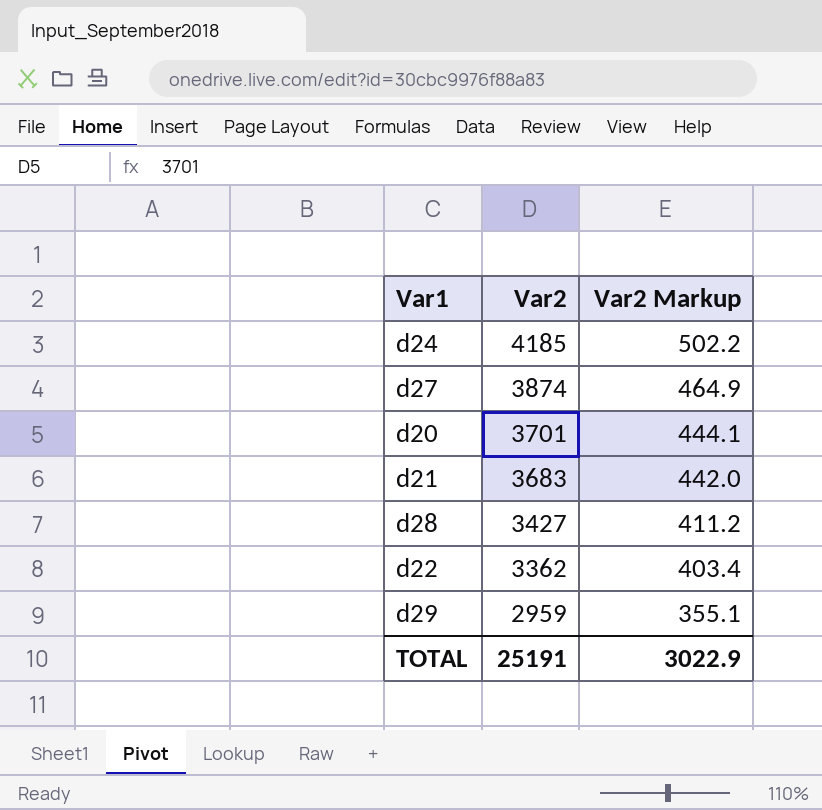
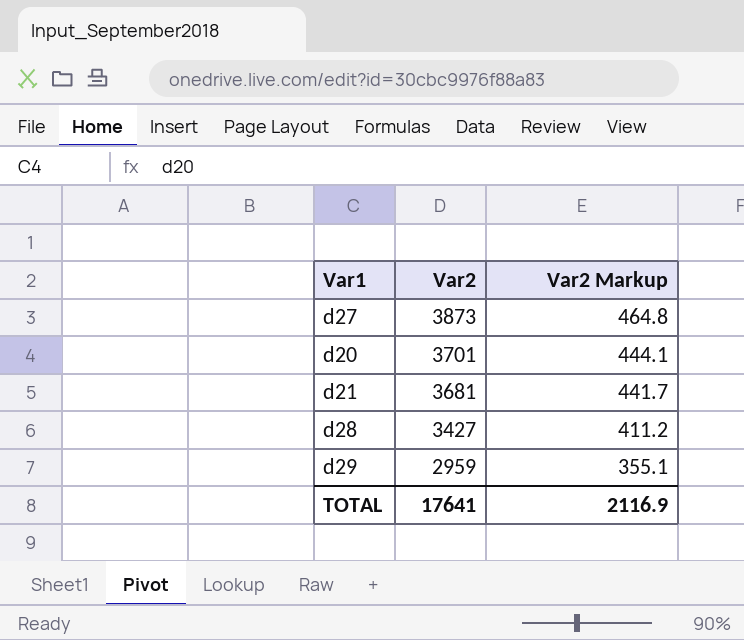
row d24: 4185 | 502.2 -> none
row d22: 3362 | 403.4 -> none
d27 | Var2: 3874 -> 3873
d27 | Var2 Markup: 464.9 -> 464.8
d21 | Var2: 3683 -> 3681
d21 | Var2 Markup: 442.0 -> 441.7
TOTAL | Var2: 25191 -> 17641
TOTAL | Var2 Markup: 3022.9 -> 2116.9

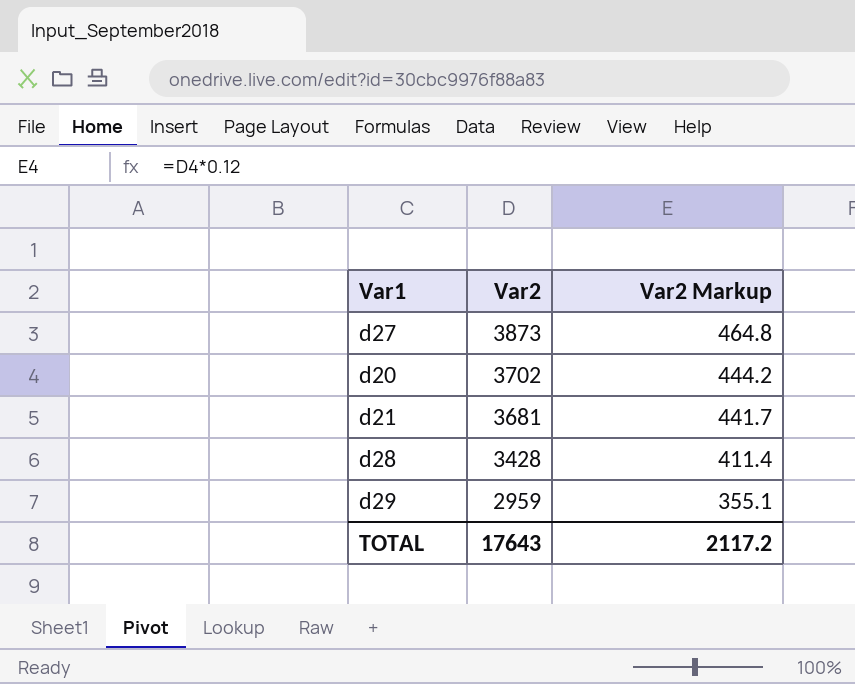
d20 | Var2: 3701 -> 3702
d20 | Var2 Markup: 444.1 -> 444.2
d28 | Var2: 3427 -> 3428
d28 | Var2 Markup: 411.2 -> 411.4
TOTAL | Var2: 17641 -> 17643
TOTAL | Var2 Markup: 2116.9 -> 2117.2

